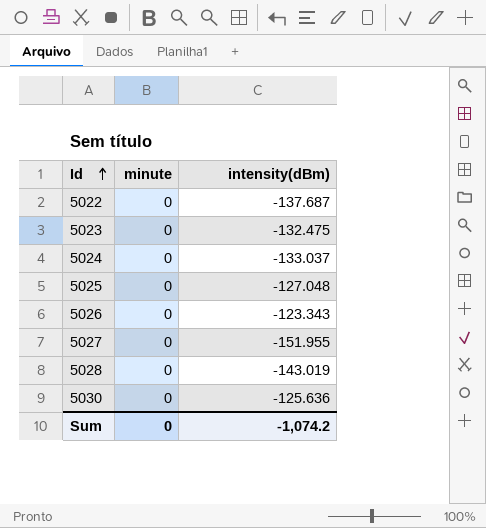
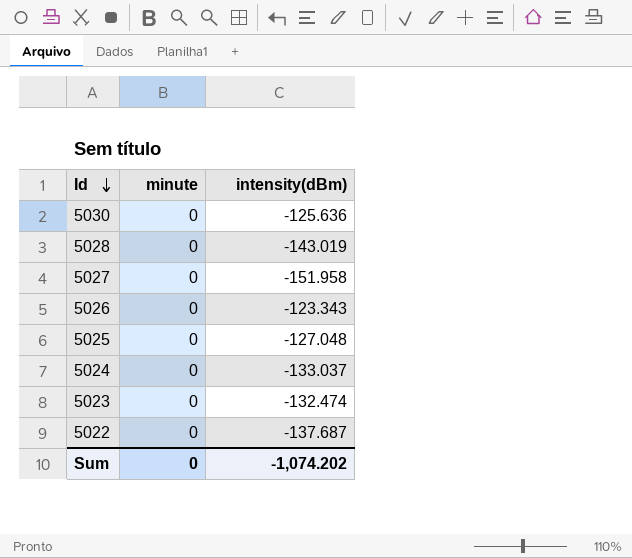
row order: Id ascending -> Id descending
5027 | intensity(dBm): -151.955 -> -151.958
5023 | intensity(dBm): -132.475 -> -132.474
Sum | intensity(dBm): -1,074.2 -> -1,074.202

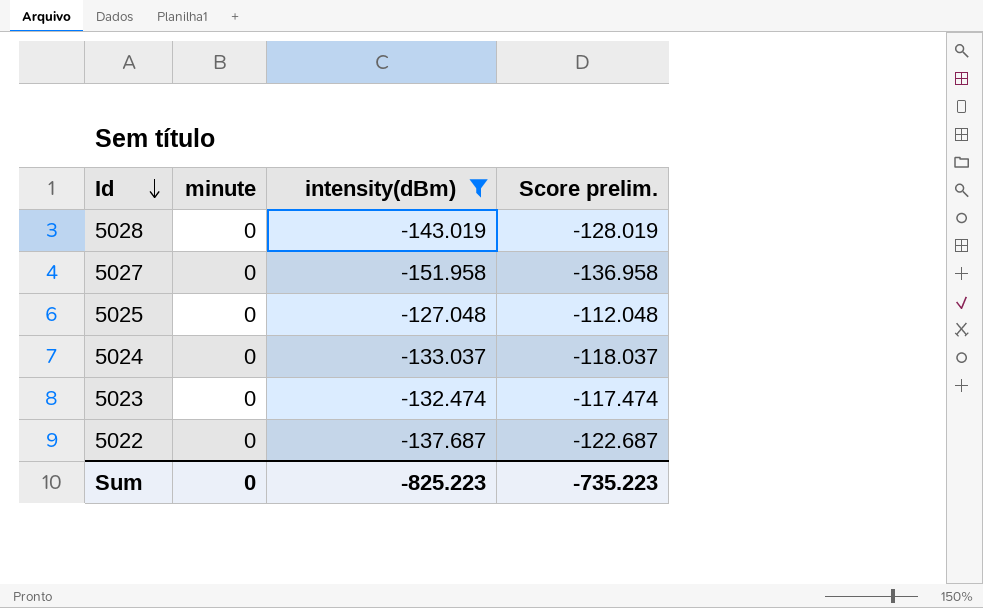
filter: none -> intensity(dBm) <= -127.048
column Score prelim. | formula: none -> [intensity(dBm)] + 15
Sum | intensity(dBm): -1,074.202 -> -825.223

